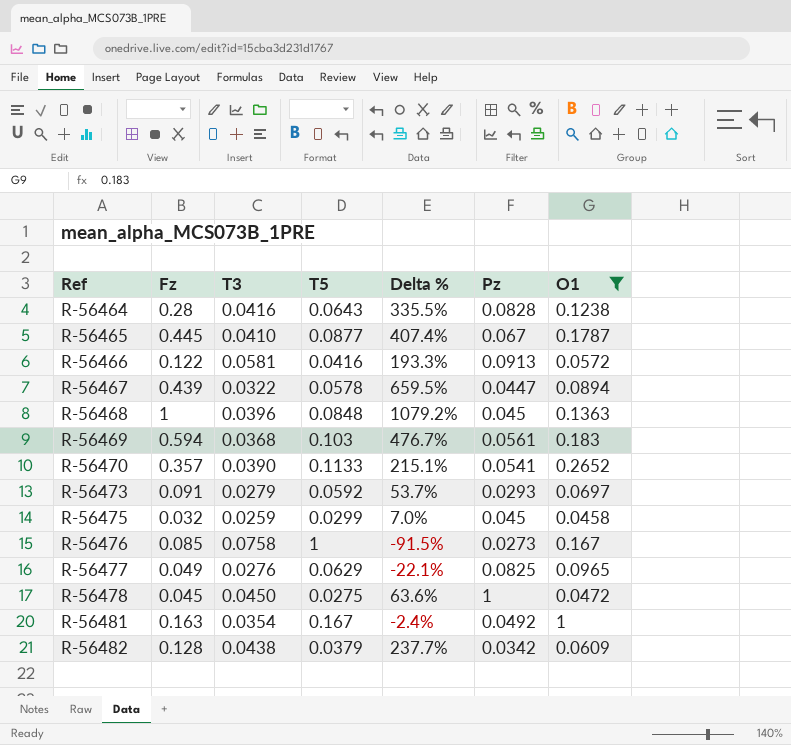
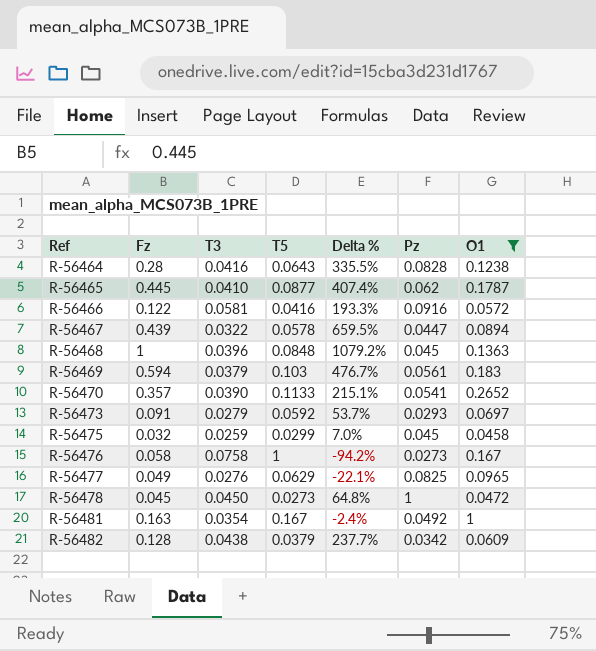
R-56465 | Pz: 0.067 -> 0.062
R-56466 | Pz: 0.0913 -> 0.0916
R-56469 | T3: 0.0368 -> 0.0379
R-56476 | Fz: 0.085 -> 0.058
R-56476 | Delta %: -91.5% -> -94.2%
R-56478 | T5: 0.0275 -> 0.0273
R-56478 | Delta %: 63.6% -> 64.8%

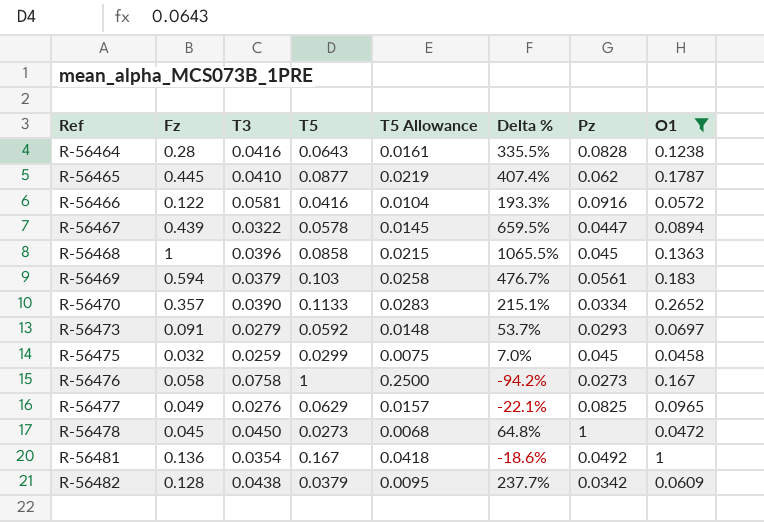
column T5 Allowance | formula: none -> [T5] * 0.25
R-56468 | T5: 0.0848 -> 0.0858
R-56468 | Delta %: 1079.2% -> 1065.5%
R-56470 | Pz: 0.0541 -> 0.0334
R-56481 | Fz: 0.163 -> 0.136
R-56481 | Delta %: -2.4% -> -18.6%

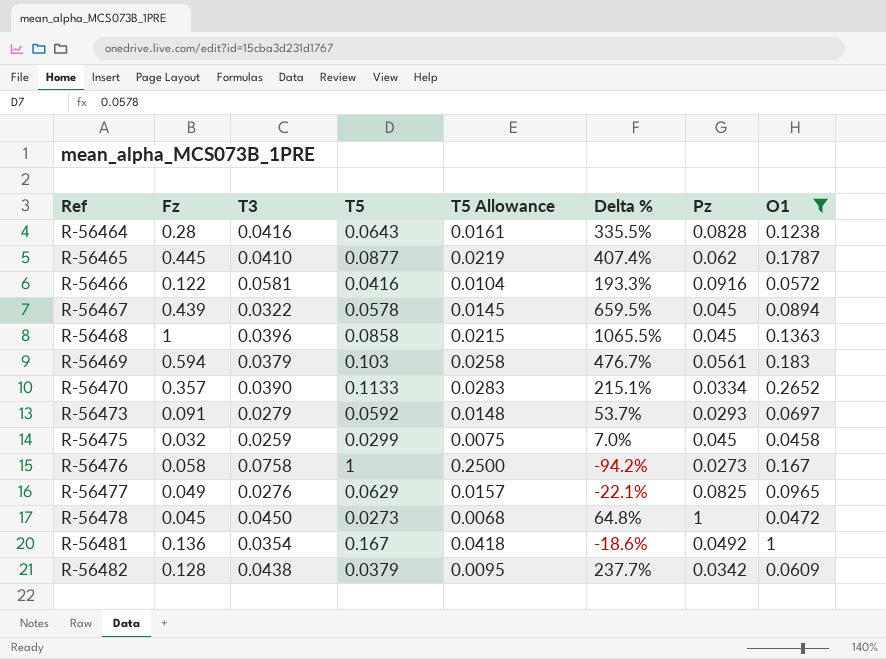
R-56467 | Pz: 0.0447 -> 0.045

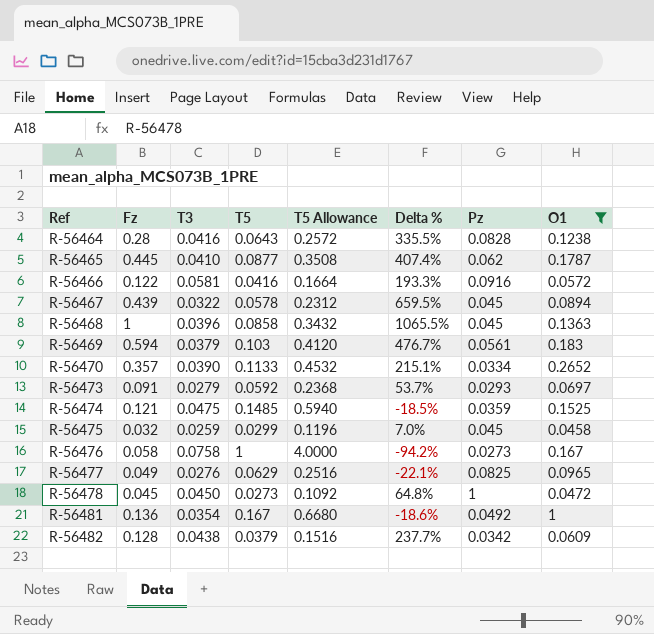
column T5 Allowance | formula: [T5] * 0.25 -> [T5] * 4
row R-56474: none -> 0.121 | 0.0475 | 0.1485 | 0.5940 | -18.5% | 0.0359 | 0.1525

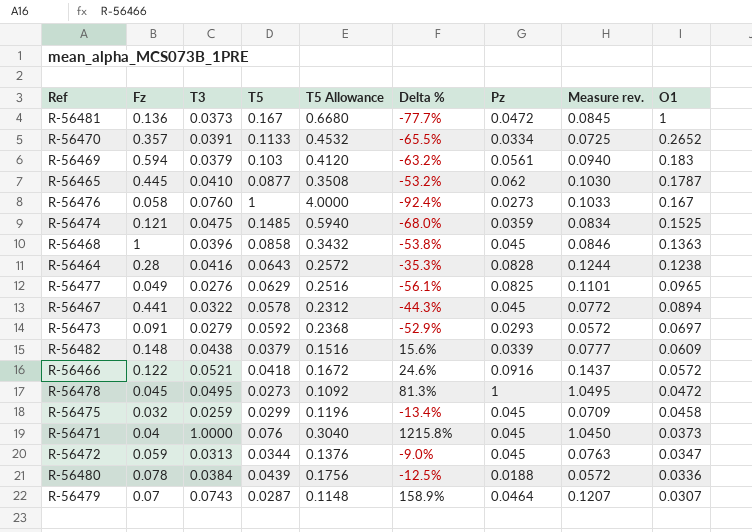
filter: O1 >= 0.0458 -> none
row order: Ref ascending -> O1 descending
column Delta % | formula: ([Fz] - [T5]) / [T5] -> ([T3] - [T5]) / [T5]
column Measure rev. | formula: none -> [T3] + [Pz]
R-56481 | T3: 0.0354 -> 0.0373
R-56481 | Pz: 0.0492 -> 0.0472
R-56470 | T3: 0.0390 -> 0.0391
R-56476 | T3: 0.0758 -> 0.0760
R-56467 | Fz: 0.439 -> 0.441
R-56482 | Fz: 0.128 -> 0.148
R-56482 | Pz: 0.0342 -> 0.0339
R-56466 | T3: 0.0581 -> 0.0521
R-56466 | T5: 0.0416 -> 0.0418
R-56466 | T5 Allowance: 0.1664 -> 0.1672
R-56478 | T3: 0.0450 -> 0.0495

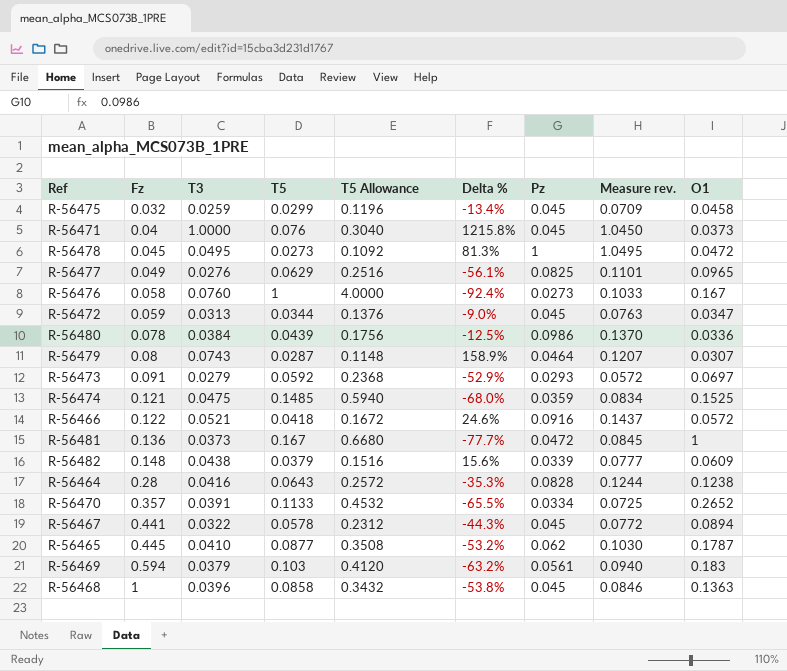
row order: O1 descending -> Fz ascending
R-56480 | Pz: 0.0188 -> 0.0986
R-56480 | Measure rev.: 0.0572 -> 0.1370
R-56479 | Fz: 0.07 -> 0.08

